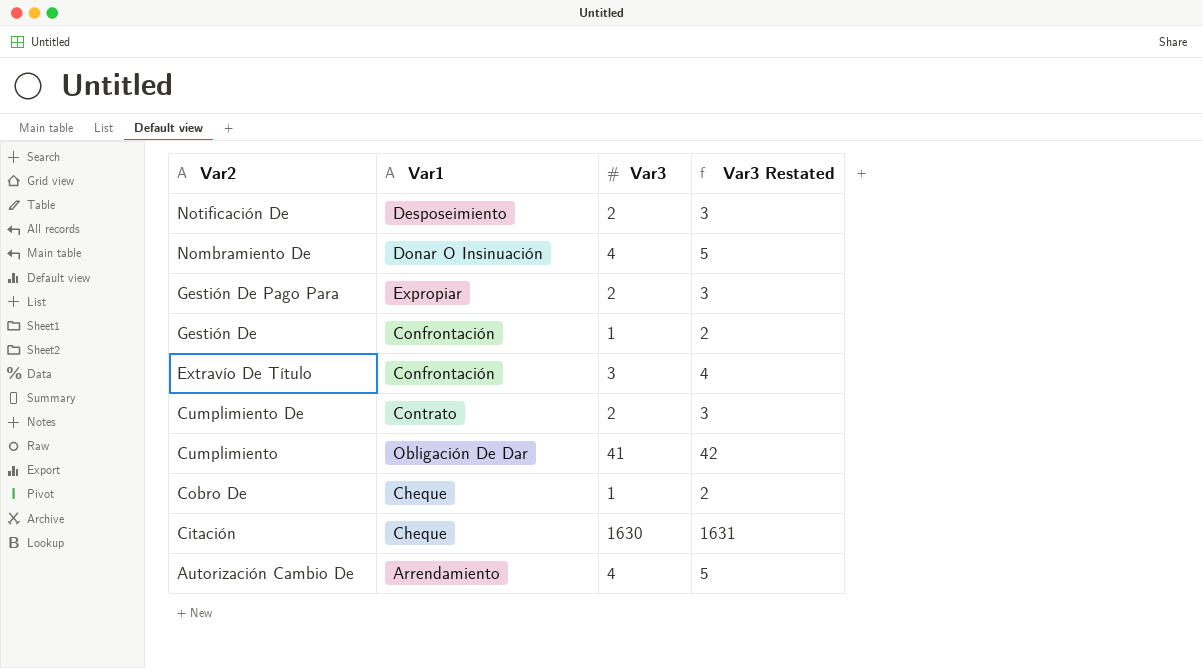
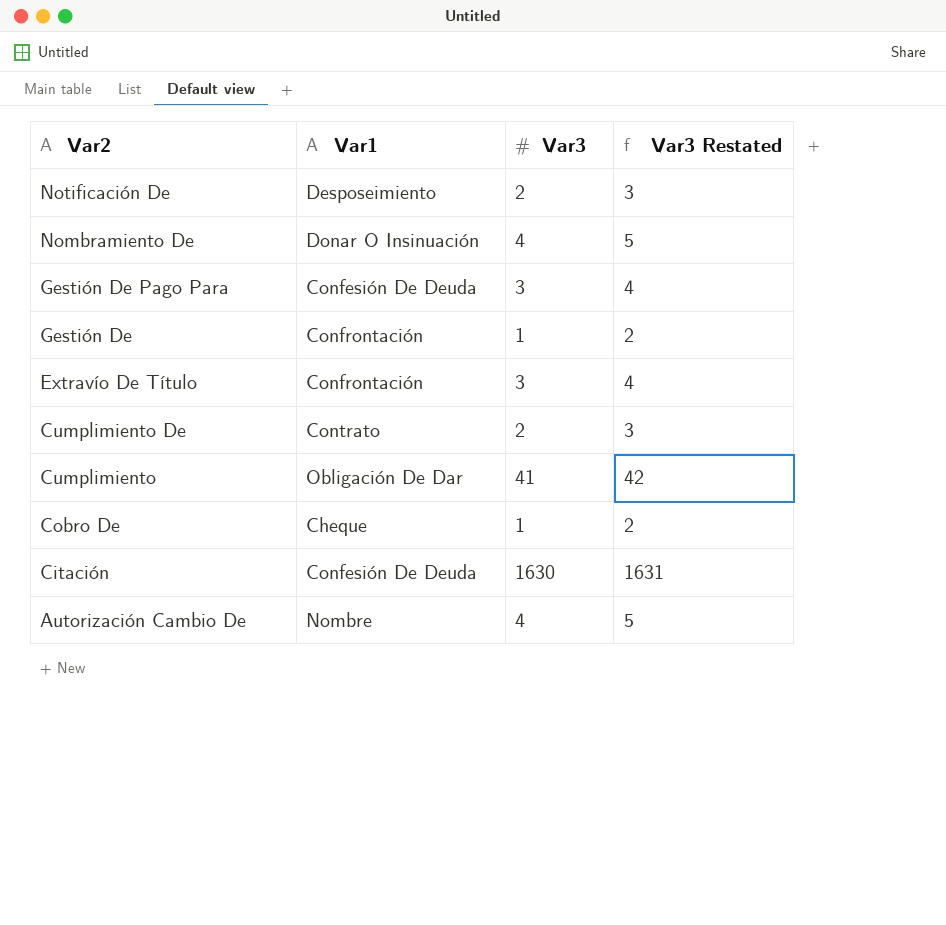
Gestión De Pago Para | Var1: Expropiar -> Confesión De Deuda
Gestión De Pago Para | Var3: 2 -> 3
Gestión De Pago Para | Var3 Restated: 3 -> 4
Citación | Var1: Cheque -> Confesión De Deuda
Autorización Cambio De | Var1: Arrendamiento -> Nombre

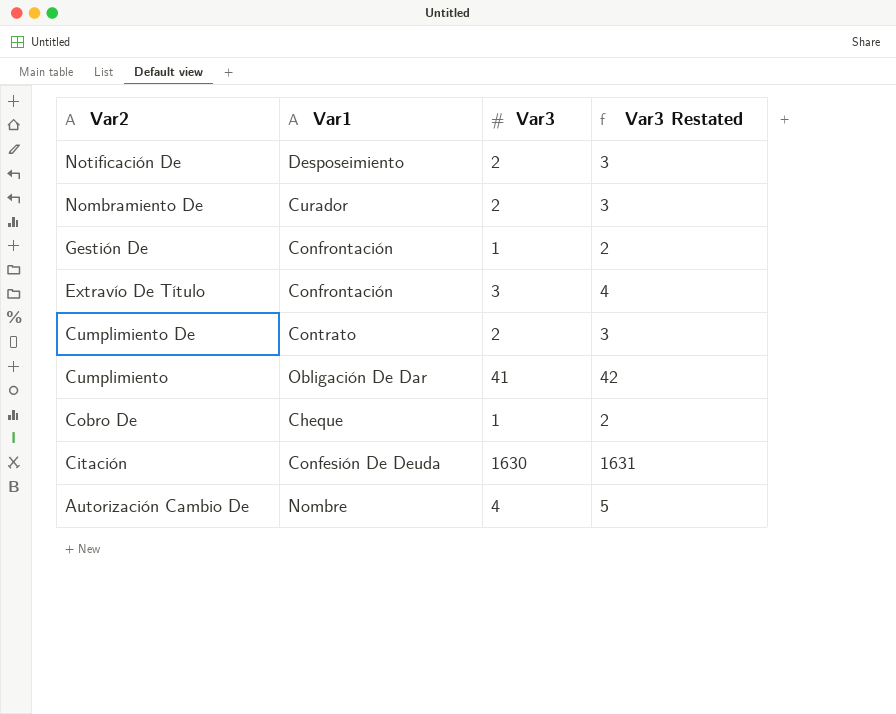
row Gestión De Pago Para: Confesión De Deuda | 3 | 4 -> none
Nombramiento De | Var1: Donar O Insinuación -> Curador
Nombramiento De | Var3: 4 -> 2
Nombramiento De | Var3 Restated: 5 -> 3

